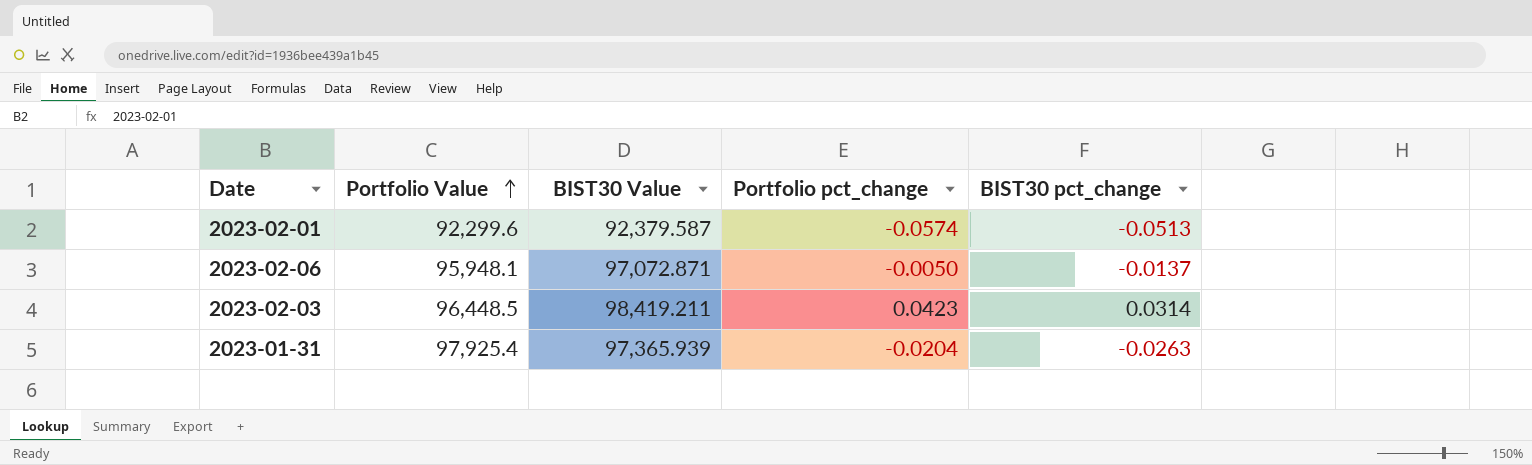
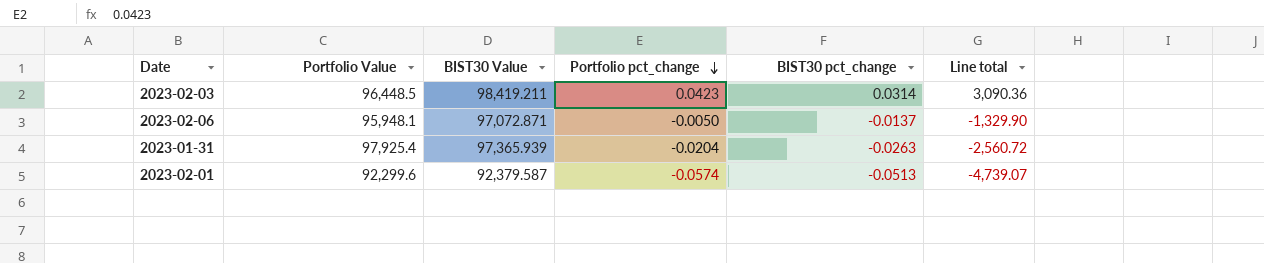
row order: Portfolio Value ascending -> Portfolio pct_change descending
column Line total | formula: none -> [BIST30 Value] * [BIST30 pct_change]

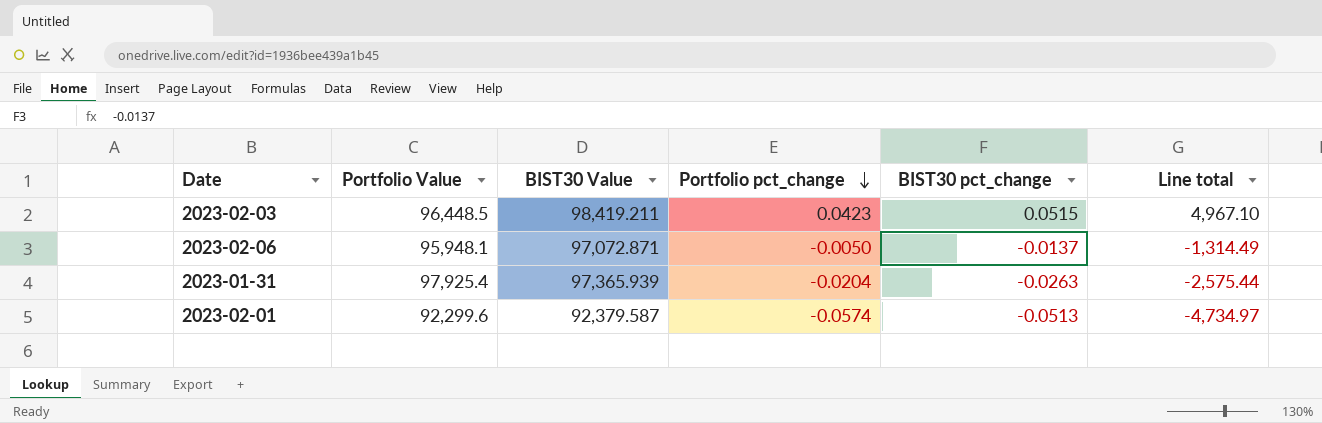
column Line total | formula: [BIST30 Value] * [BIST30 pct_change] -> [Portfolio Value] * [BIST30 pct_change]
2023-02-03 | BIST30 pct_change: 0.0314 -> 0.0515

